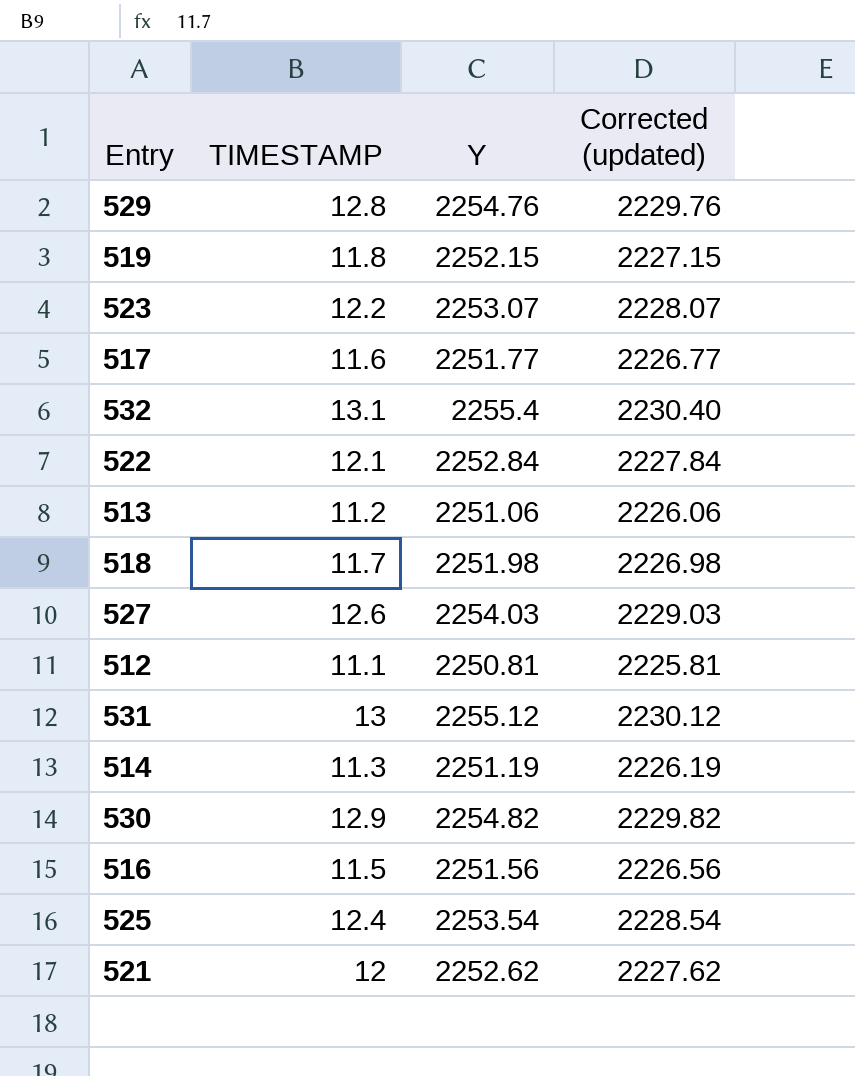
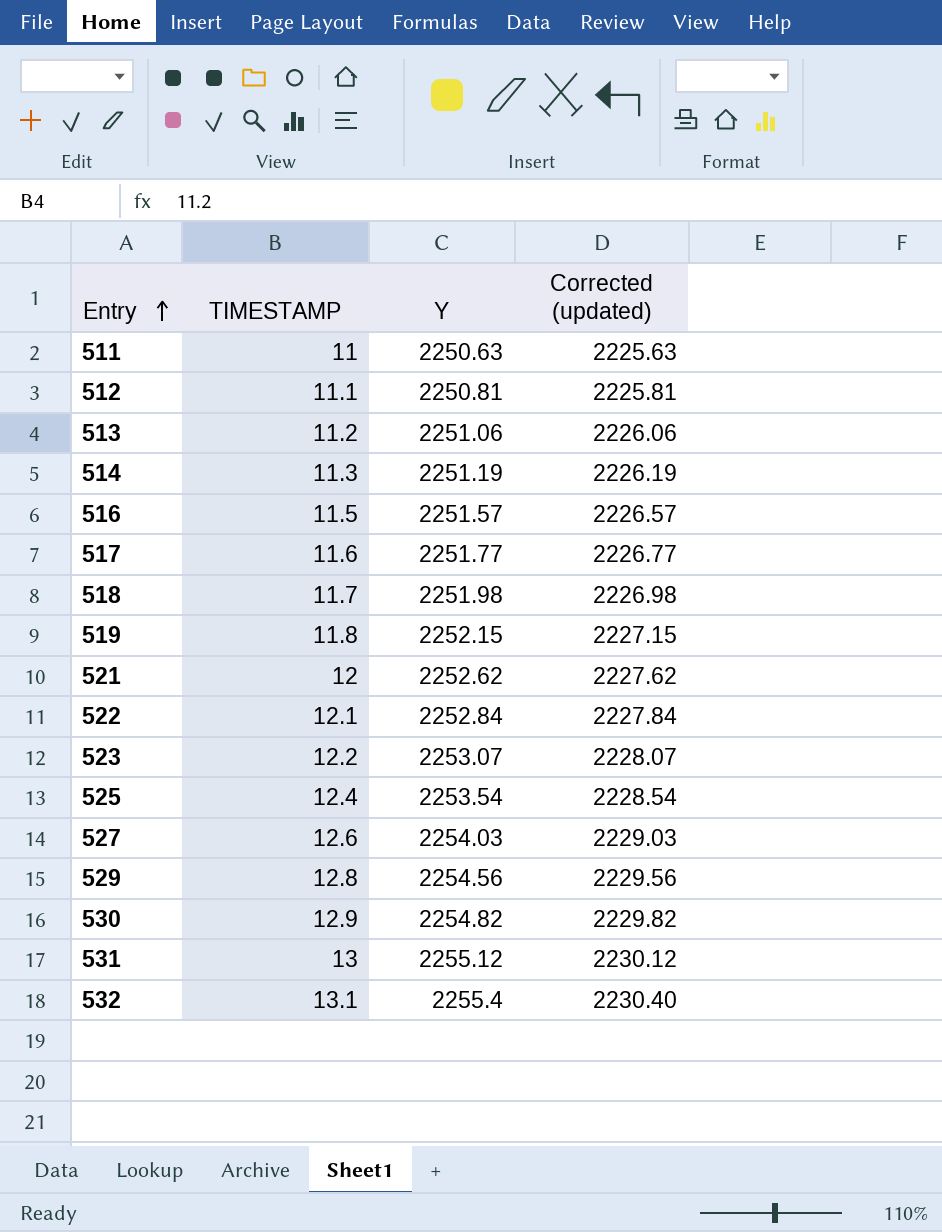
row order: none -> Entry ascending
row 511: none -> 11 | 2250.63 | 2225.63
516 | Y: 2251.56 -> 2251.57
516 | Corrected (updated): 2226.56 -> 2226.57
529 | Y: 2254.76 -> 2254.56
529 | Corrected (updated): 2229.76 -> 2229.56

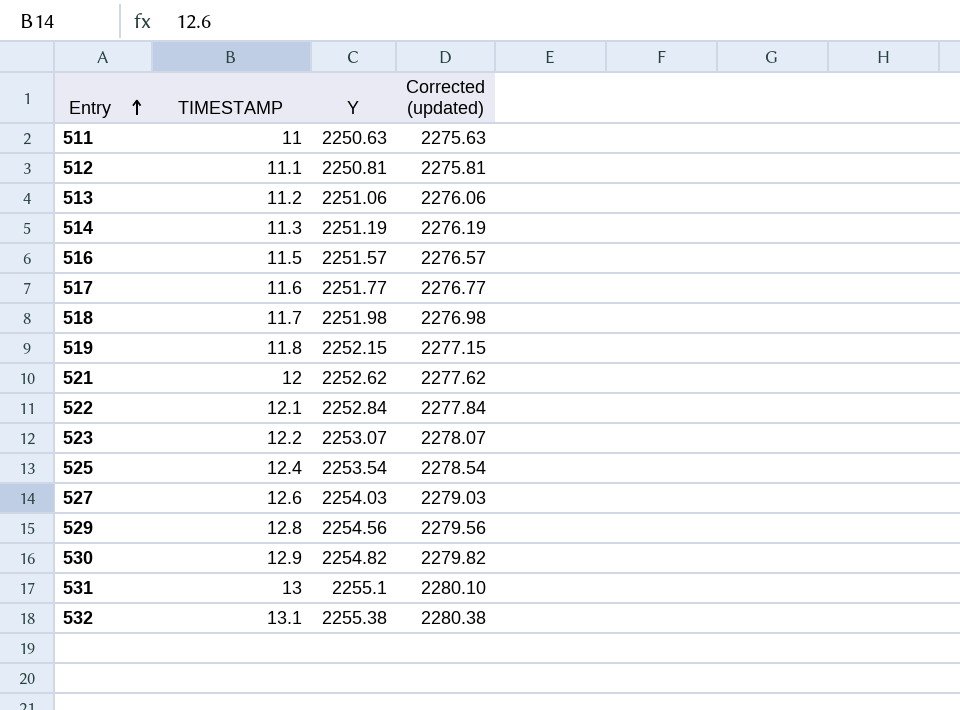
column Corrected (updated) | formula: [Y] - 25 -> [Y] + 25
531 | Y: 2255.12 -> 2255.1
532 | Y: 2255.4 -> 2255.38

